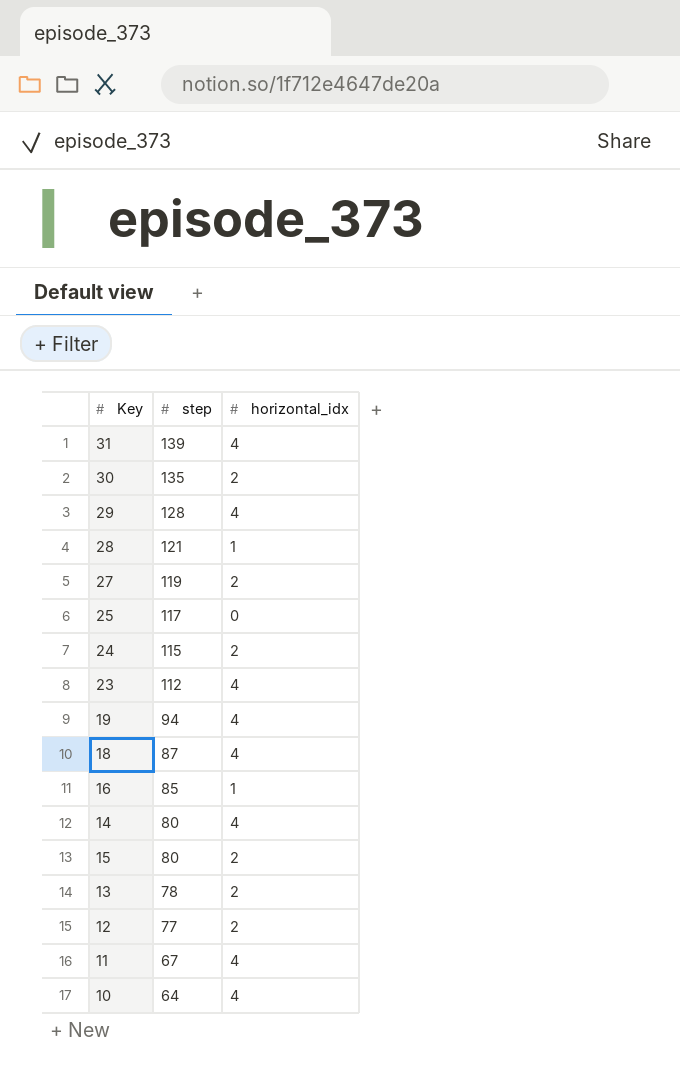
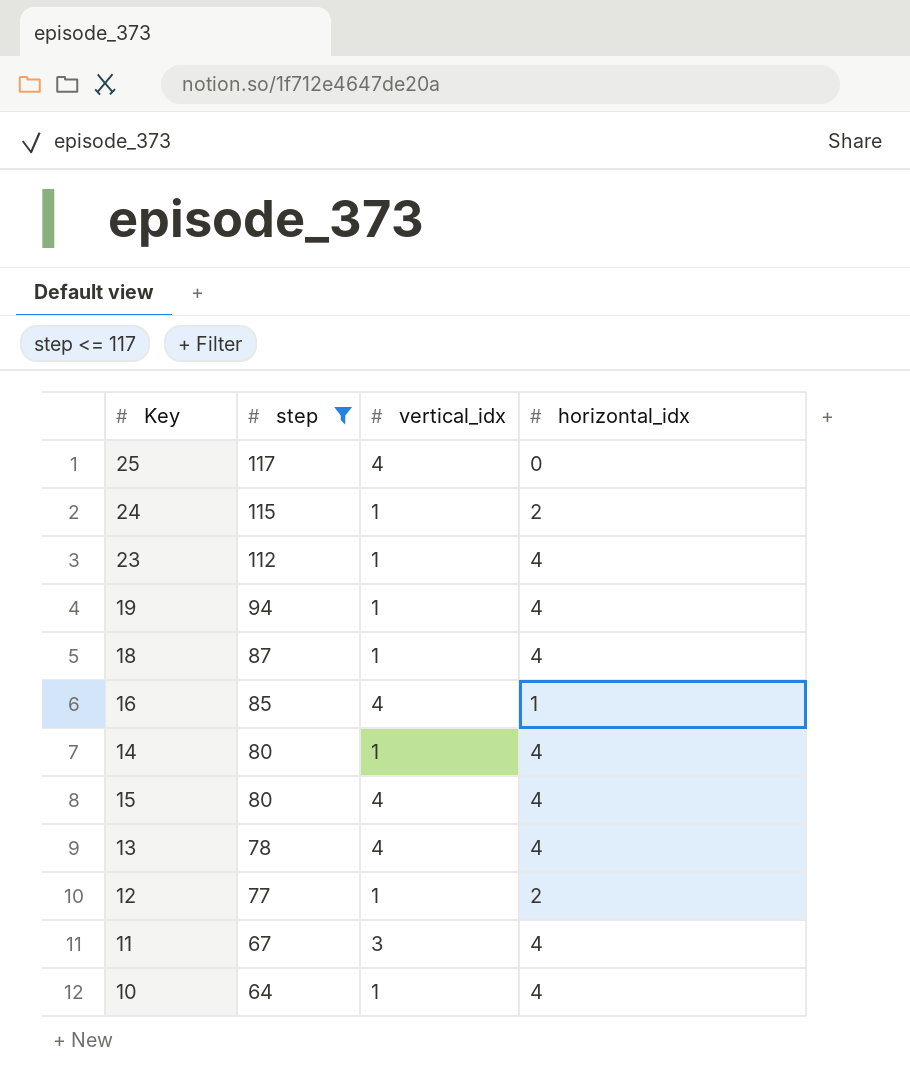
filter: none -> step <= 117
column vertical_idx | position: none -> 3
15 | horizontal_idx: 2 -> 4
13 | horizontal_idx: 2 -> 4

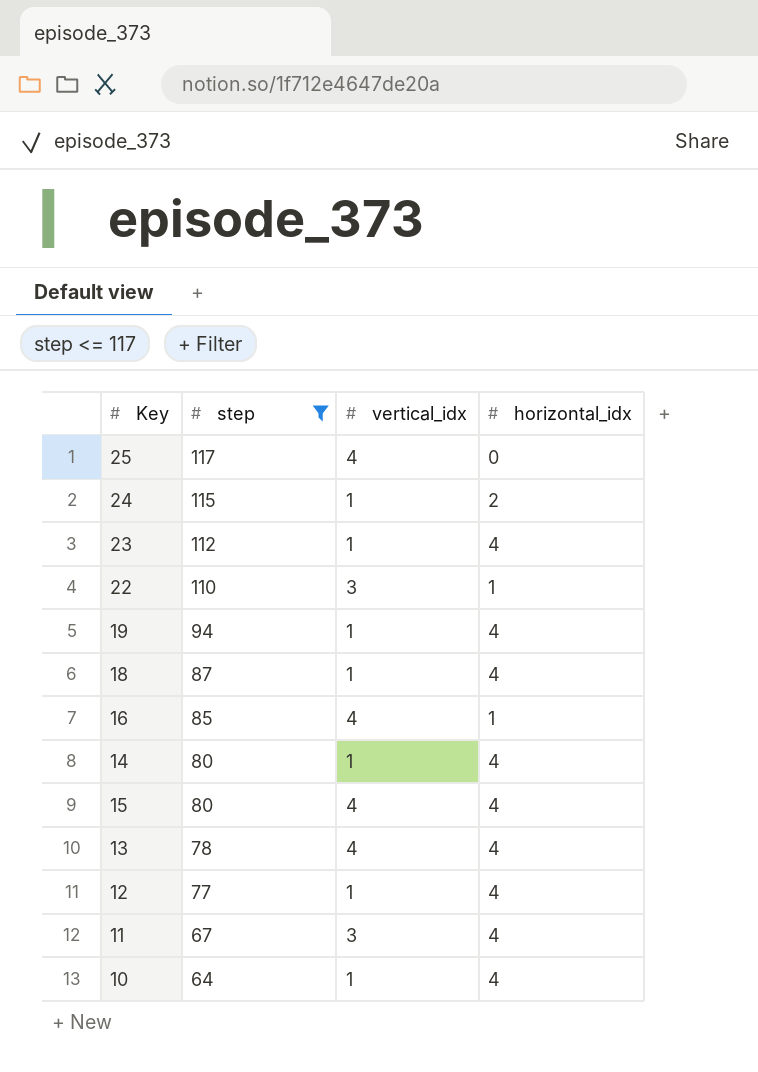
row 22: none -> 110 | 3 | 1
12 | horizontal_idx: 2 -> 4

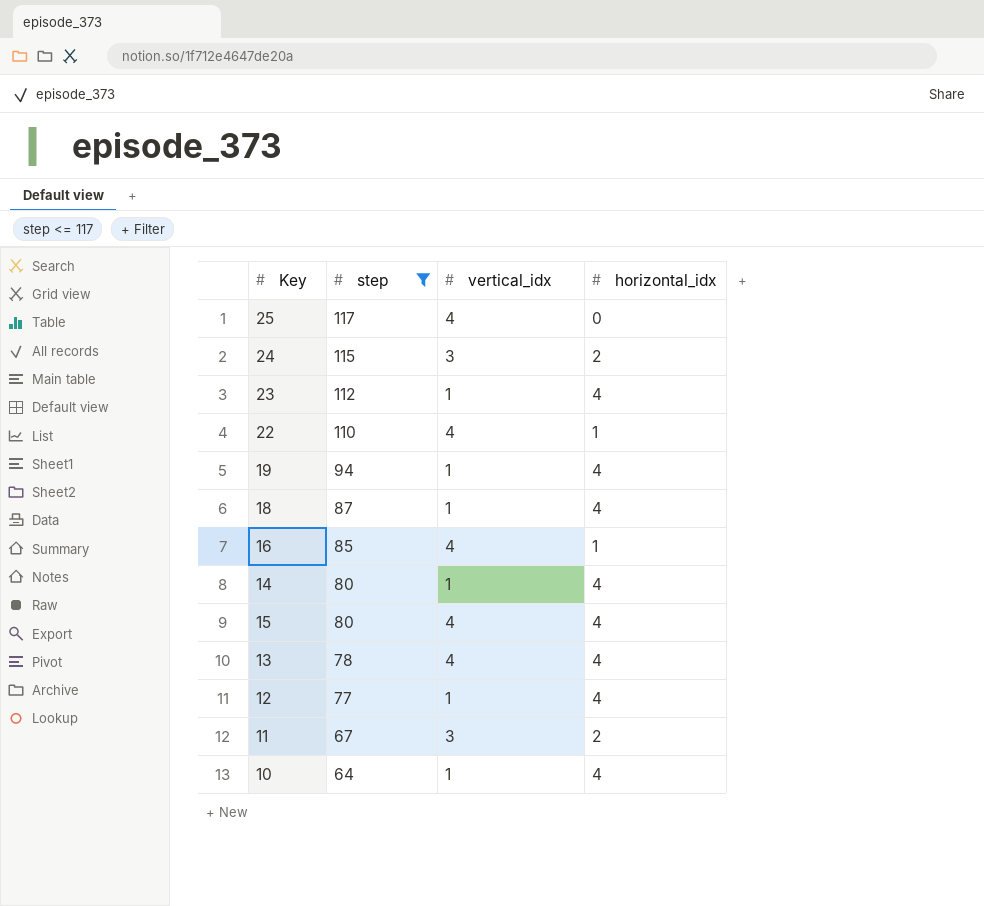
24 | vertical_idx: 1 -> 3
22 | vertical_idx: 3 -> 4
11 | horizontal_idx: 4 -> 2

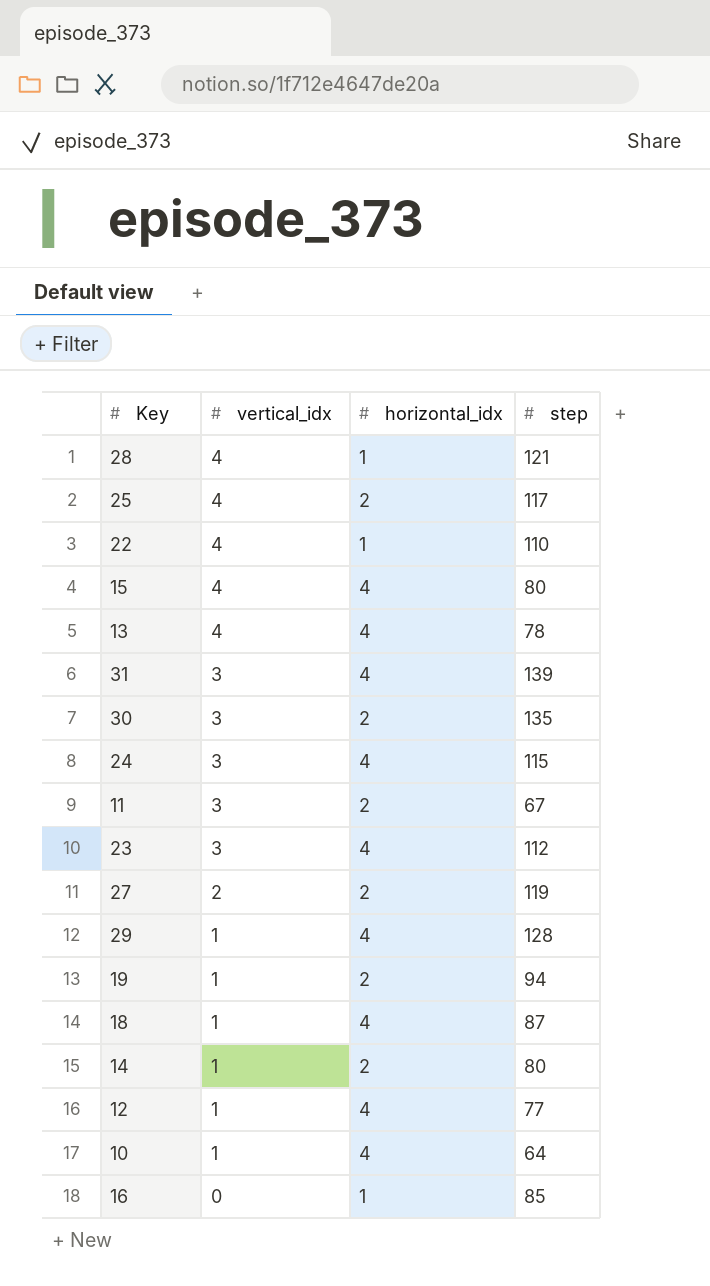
filter: step <= 117 -> none
row order: step descending -> vertical_idx descending
column step | position: 2 -> 4
25 | horizontal_idx: 0 -> 2
24 | horizontal_idx: 2 -> 4
23 | vertical_idx: 1 -> 3
19 | horizontal_idx: 4 -> 2
14 | horizontal_idx: 4 -> 2
16 | vertical_idx: 4 -> 0

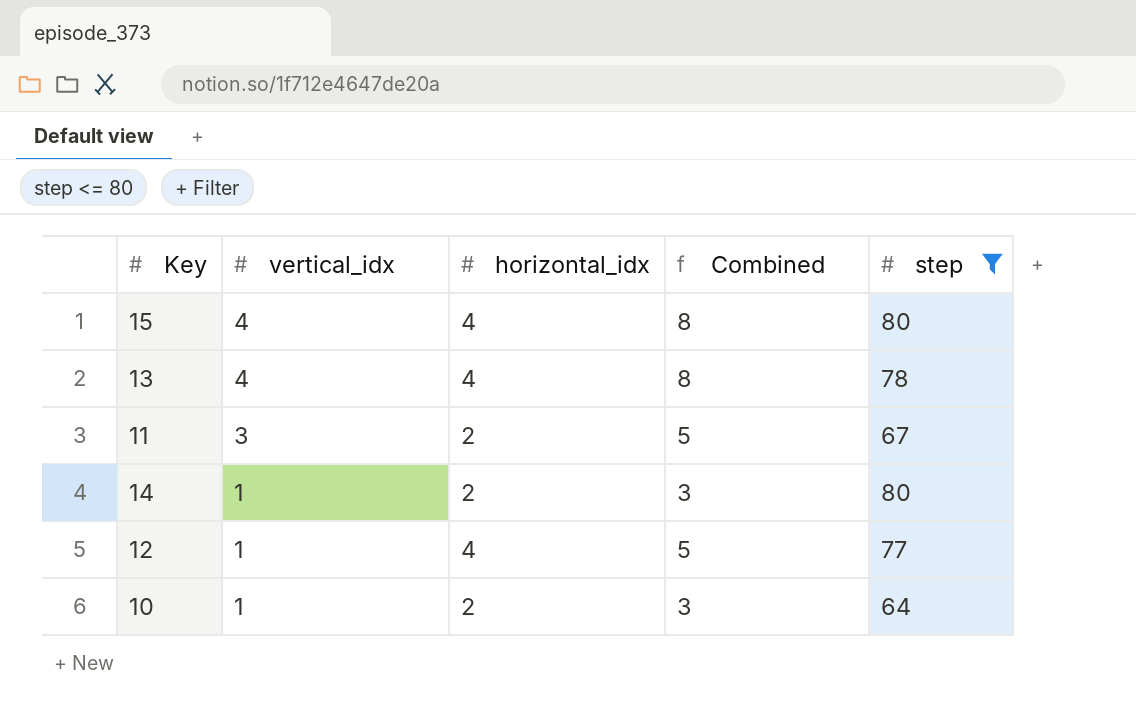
filter: none -> step <= 80
column Combined | formula: none -> [vertical_idx] + [horizontal_idx]
10 | horizontal_idx: 4 -> 2

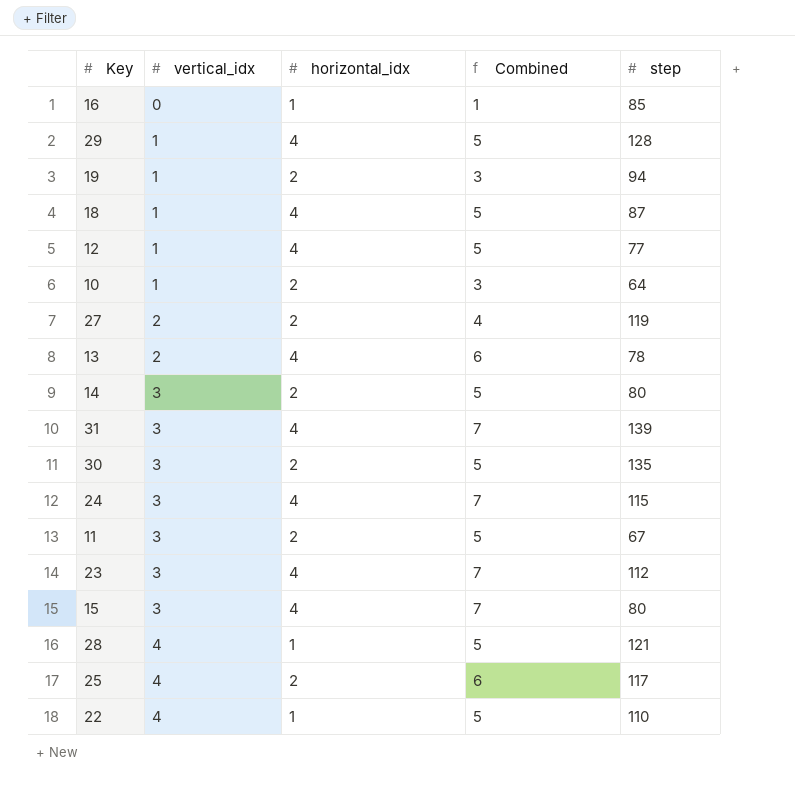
filter: step <= 80 -> none
row order: vertical_idx descending -> vertical_idx ascending
13 | vertical_idx: 4 -> 2
13 | Combined: 8 -> 6
14 | vertical_idx: 1 -> 3
14 | Combined: 3 -> 5
15 | vertical_idx: 4 -> 3
15 | Combined: 8 -> 7

